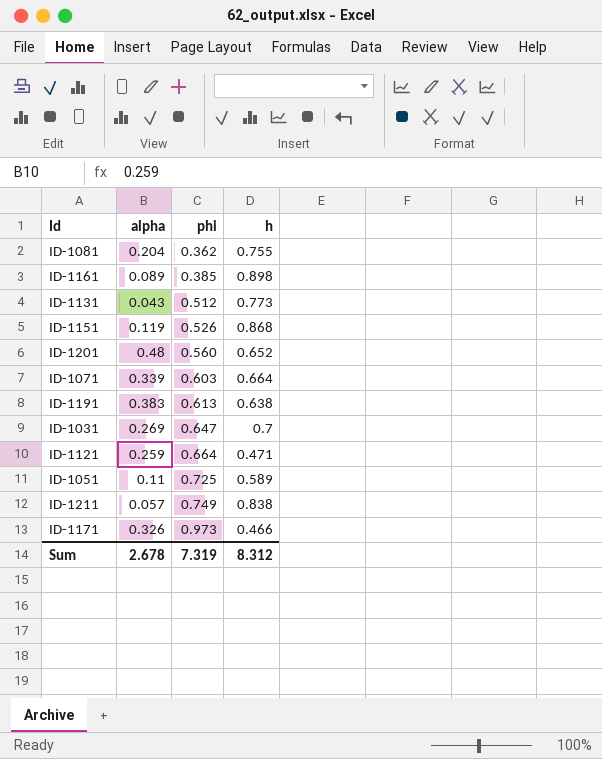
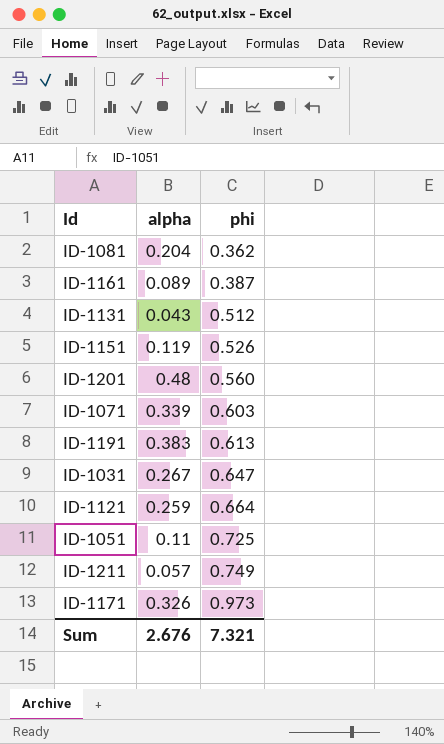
column h | position: 4 -> none
ID-1161 | phi: 0.385 -> 0.387
ID-1031 | alpha: 0.269 -> 0.267
Sum | alpha: 2.678 -> 2.676
Sum | phi: 7.319 -> 7.321

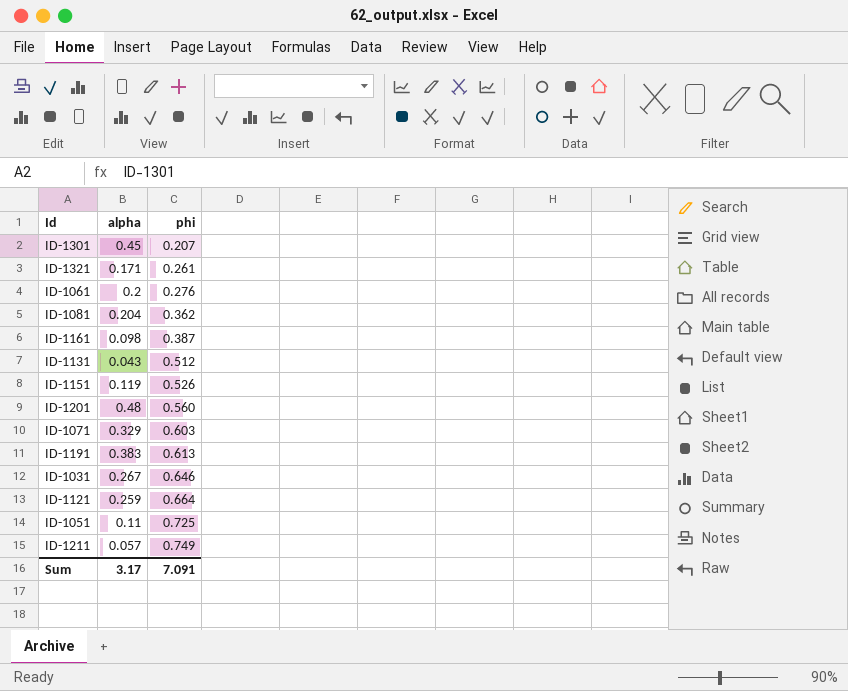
row ID-1171: 0.326 | 0.973 -> none
row ID-1301: none -> 0.45 | 0.207
row ID-1321: none -> 0.171 | 0.261
row ID-1061: none -> 0.2 | 0.276
ID-1161 | alpha: 0.089 -> 0.098
ID-1071 | alpha: 0.339 -> 0.329
ID-1031 | phi: 0.647 -> 0.646
Sum | alpha: 2.676 -> 3.17
Sum | phi: 7.321 -> 7.091

